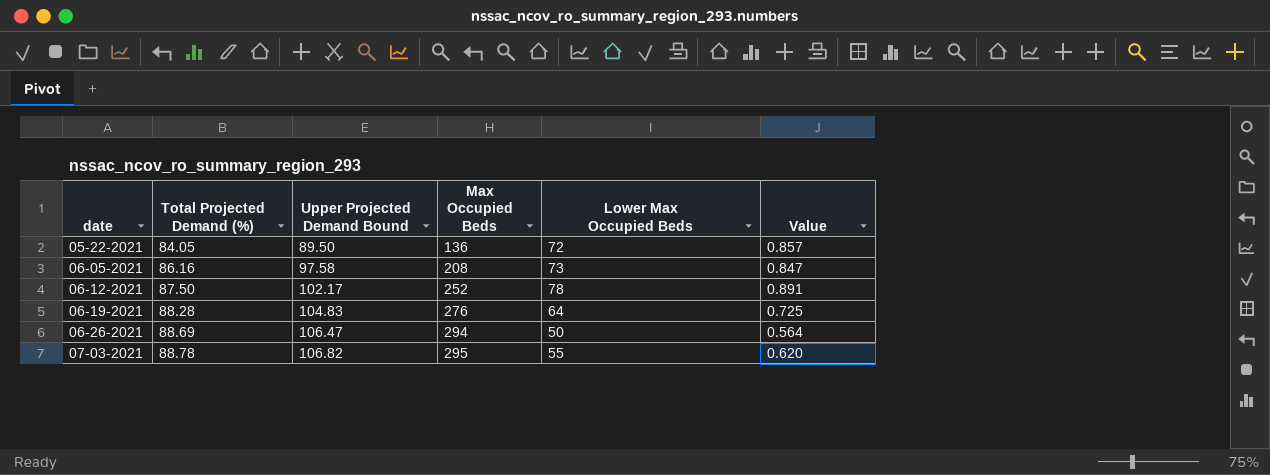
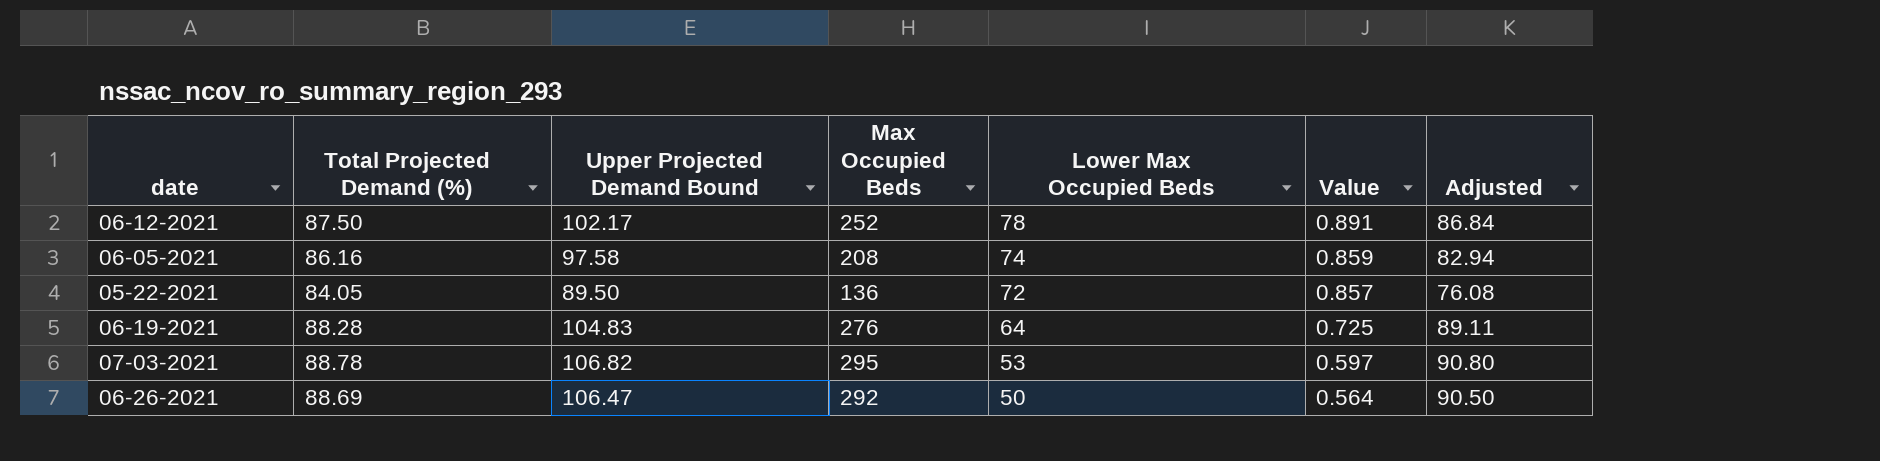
row order: date ascending -> Lower Max Occupied Beds descending
column Adjusted | formula: none -> [Upper Projected Demand Bound] * 0.85
06-05-2021 | Lower Max Occupied Beds: 73 -> 74
06-05-2021 | Value: 0.847 -> 0.859
07-03-2021 | Lower Max Occupied Beds: 55 -> 53
07-03-2021 | Value: 0.620 -> 0.597
06-26-2021 | Max Occupied Beds: 294 -> 292

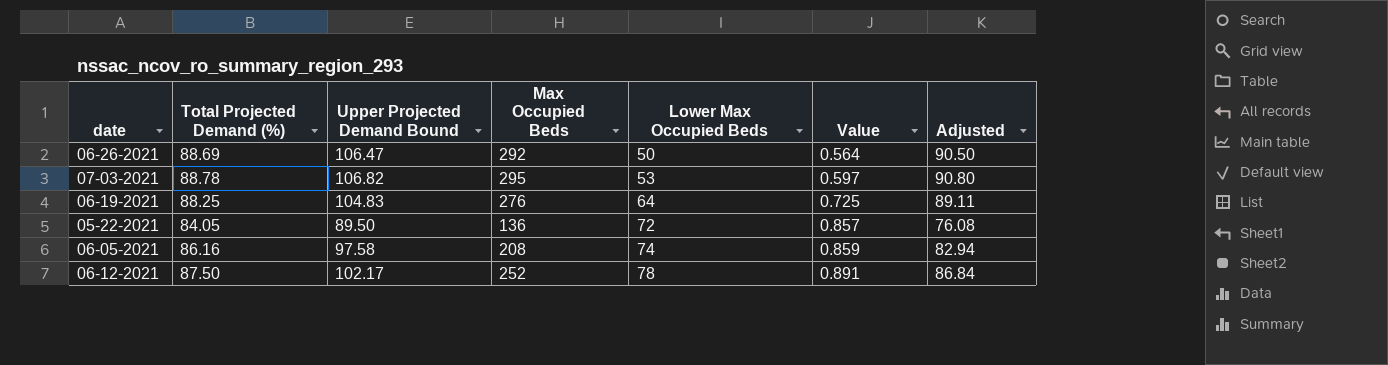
row order: Lower Max Occupied Beds descending -> Lower Max Occupied Beds ascending
06-19-2021 | Total Projected Demand (%): 88.28 -> 88.25

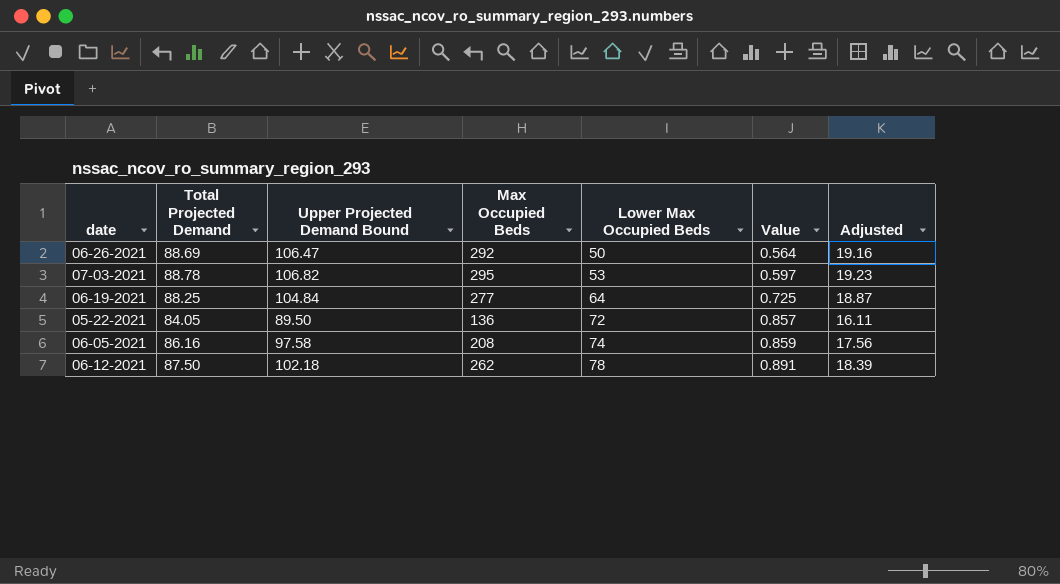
column name: Total Projected Demand (%) -> Total Projected Demand
column Adjusted | formula: [Upper Projected Demand Bound] * 0.85 -> [Upper Projected Demand Bound] * 0.18
06-19-2021 | Upper Projected Demand Bound: 104.83 -> 104.84
06-19-2021 | Max Occupied Beds: 276 -> 277
06-12-2021 | Upper Projected Demand Bound: 102.17 -> 102.18
06-12-2021 | Max Occupied Beds: 252 -> 262

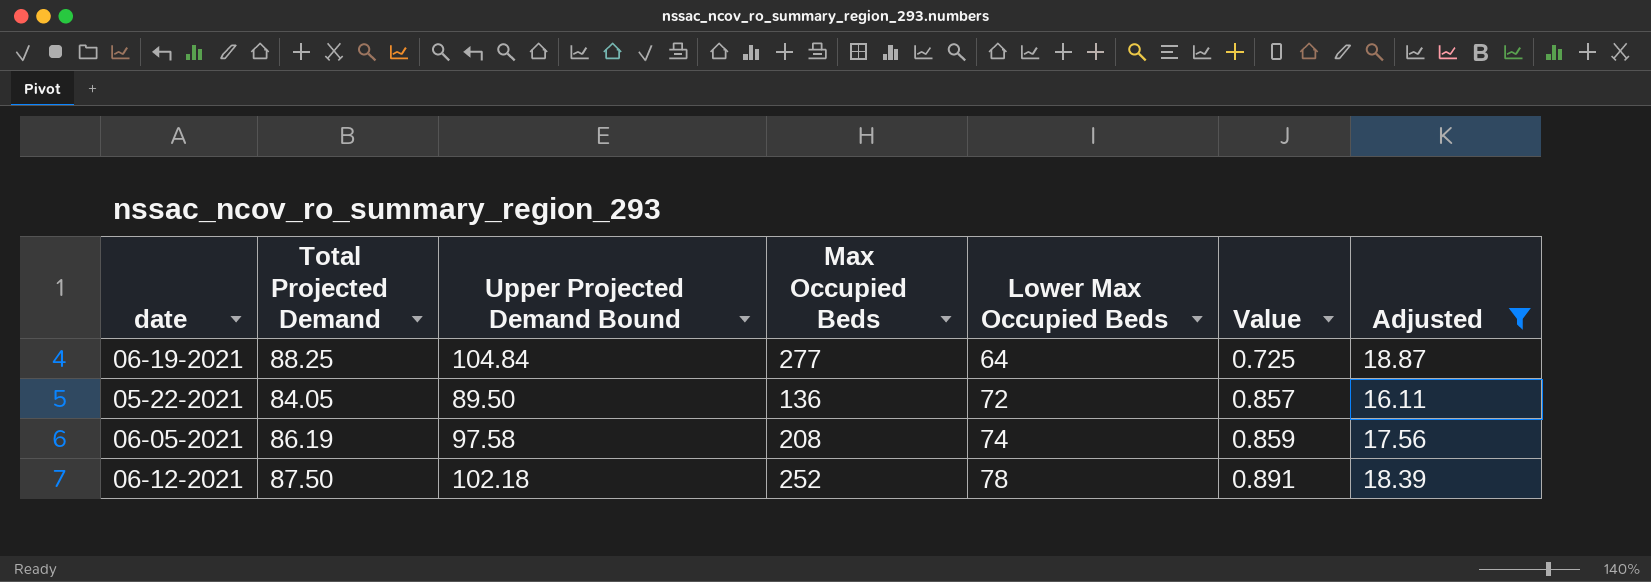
filter: none -> Adjusted <= 18.87
06-05-2021 | Total Projected Demand: 86.16 -> 86.19
06-12-2021 | Max Occupied Beds: 262 -> 252

